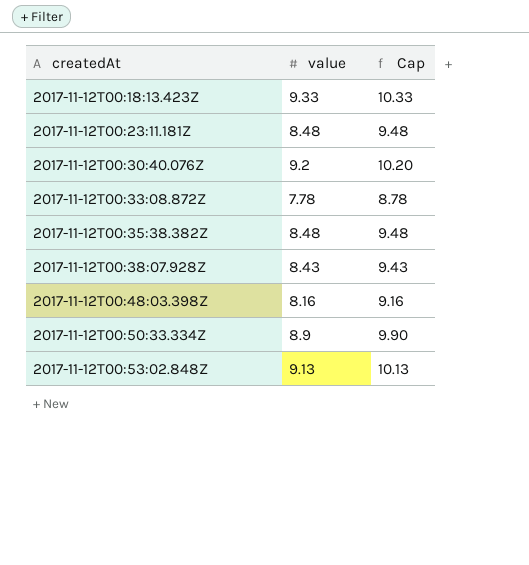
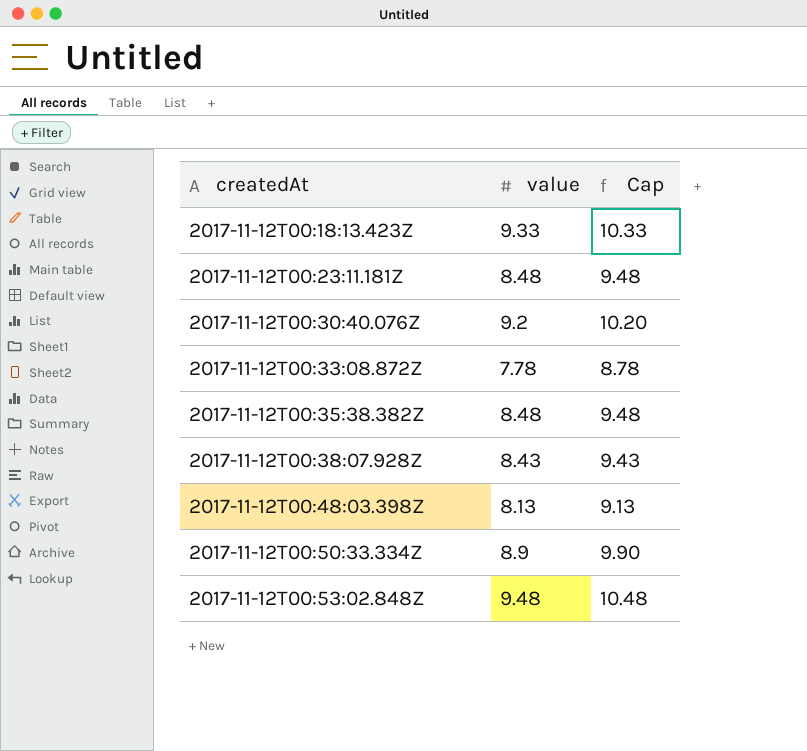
2017-11-12T00:48:03.398Z | value: 8.16 -> 8.13
2017-11-12T00:48:03.398Z | Cap: 9.16 -> 9.13
2017-11-12T00:53:02.848Z | value: 9.13 -> 9.48
2017-11-12T00:53:02.848Z | Cap: 10.13 -> 10.48

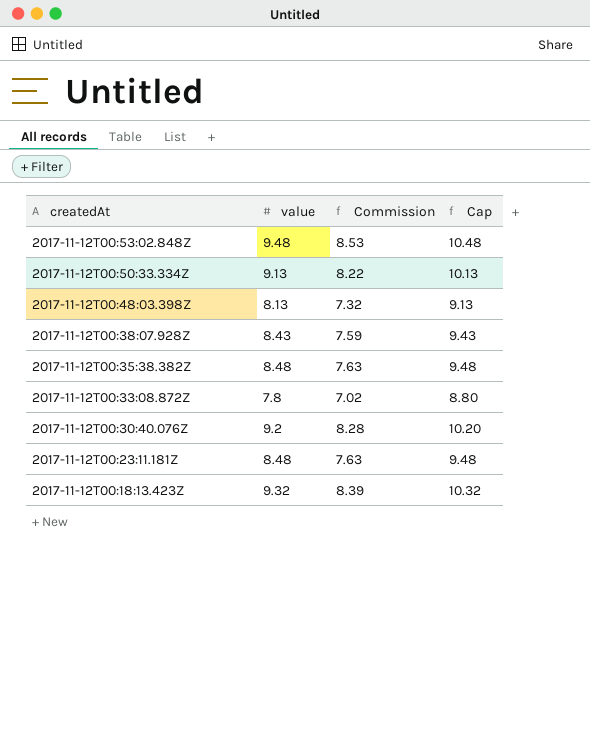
row order: createdAt ascending -> createdAt descending
column Commission | formula: none -> [value] * 0.9
2017-11-12T00:50:33.334Z | value: 8.9 -> 9.13
2017-11-12T00:50:33.334Z | Cap: 9.90 -> 10.13
2017-11-12T00:33:08.872Z | value: 7.78 -> 7.8
2017-11-12T00:33:08.872Z | Cap: 8.78 -> 8.80
2017-11-12T00:18:13.423Z | value: 9.33 -> 9.32
2017-11-12T00:18:13.423Z | Cap: 10.33 -> 10.32

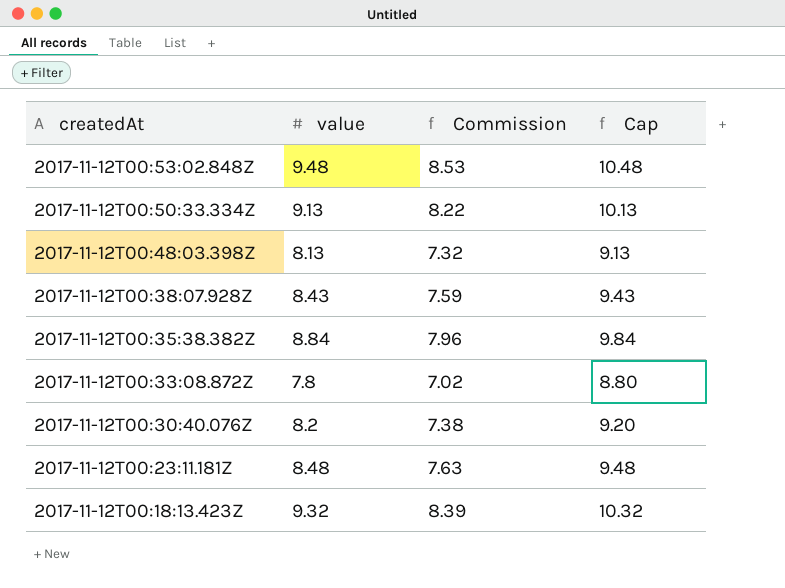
2017-11-12T00:35:38.382Z | value: 8.48 -> 8.84
2017-11-12T00:35:38.382Z | Commission: 7.63 -> 7.96
2017-11-12T00:35:38.382Z | Cap: 9.48 -> 9.84
2017-11-12T00:30:40.076Z | value: 9.2 -> 8.2
2017-11-12T00:30:40.076Z | Commission: 8.28 -> 7.38
2017-11-12T00:30:40.076Z | Cap: 10.20 -> 9.20

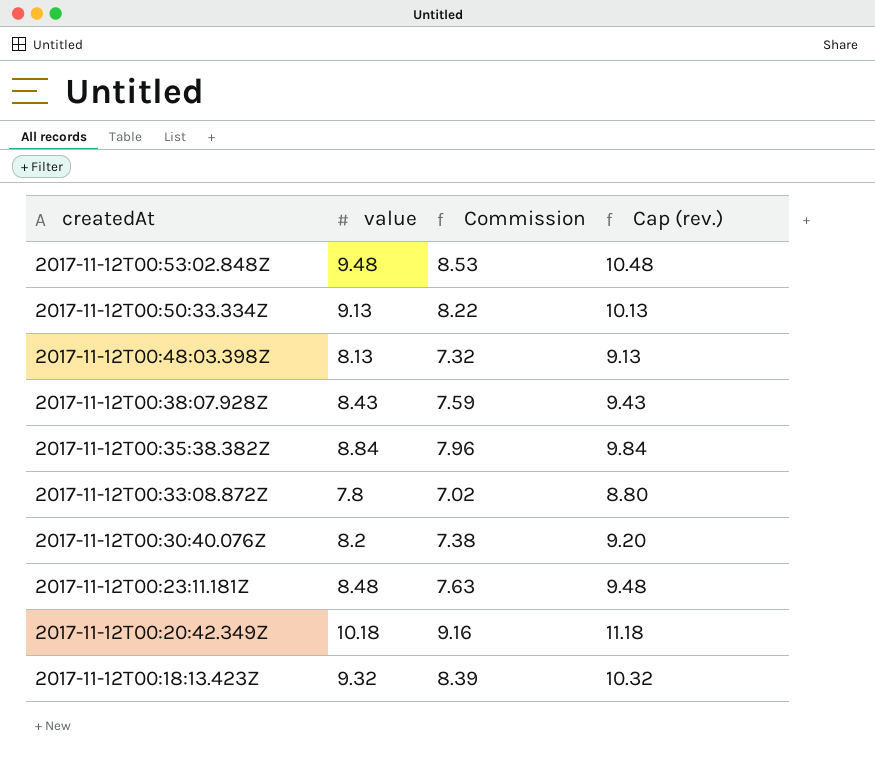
column name: Cap -> Cap (rev.)
row 2017-11-12T00:20:42.349Z: none -> 10.18 | 9.16 | 11.18

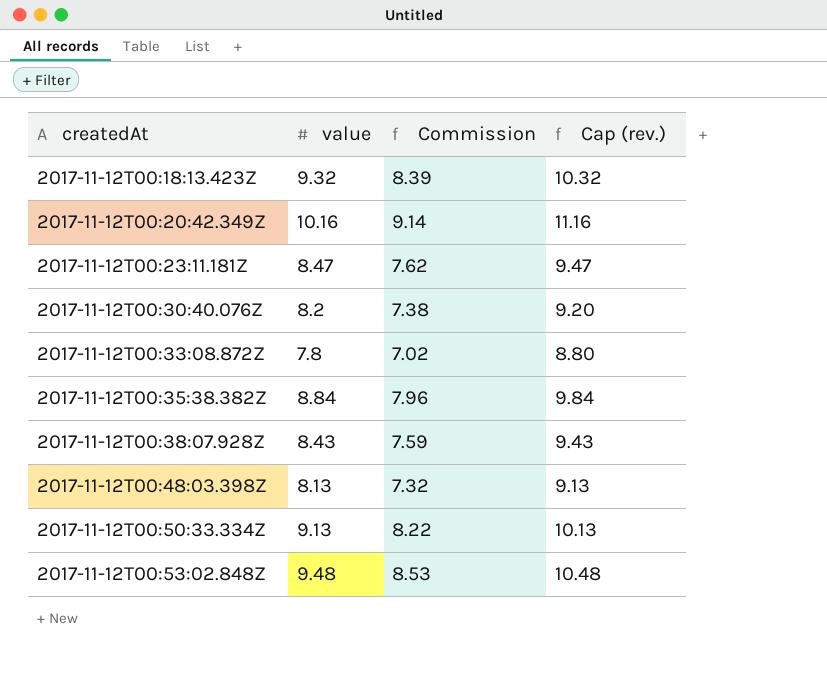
row order: createdAt descending -> createdAt ascending
2017-11-12T00:20:42.349Z | value: 10.18 -> 10.16
2017-11-12T00:20:42.349Z | Commission: 9.16 -> 9.14
2017-11-12T00:20:42.349Z | Cap (rev.): 11.18 -> 11.16
2017-11-12T00:23:11.181Z | value: 8.48 -> 8.47
2017-11-12T00:23:11.181Z | Commission: 7.63 -> 7.62
2017-11-12T00:23:11.181Z | Cap (rev.): 9.48 -> 9.47

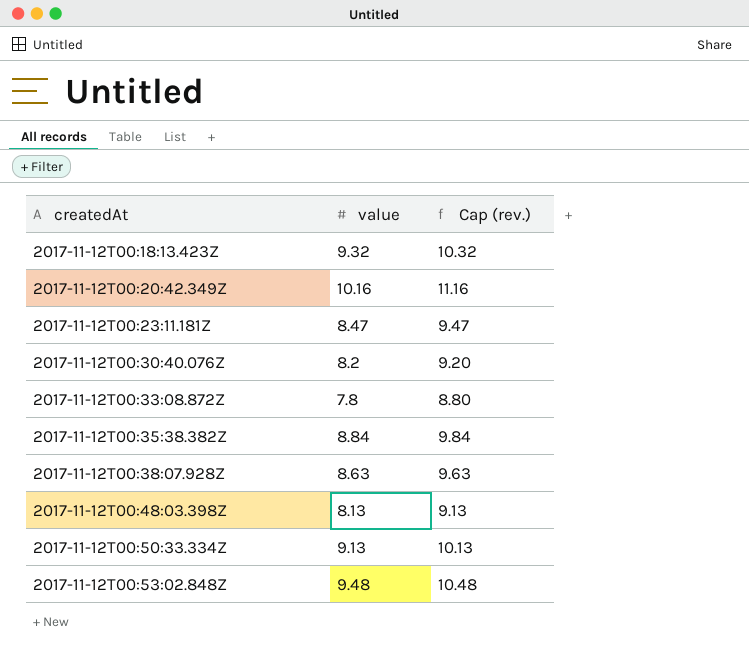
column Commission | formula: [value] * 0.9 -> none
2017-11-12T00:38:07.928Z | value: 8.43 -> 8.63
2017-11-12T00:38:07.928Z | Cap (rev.): 9.43 -> 9.63

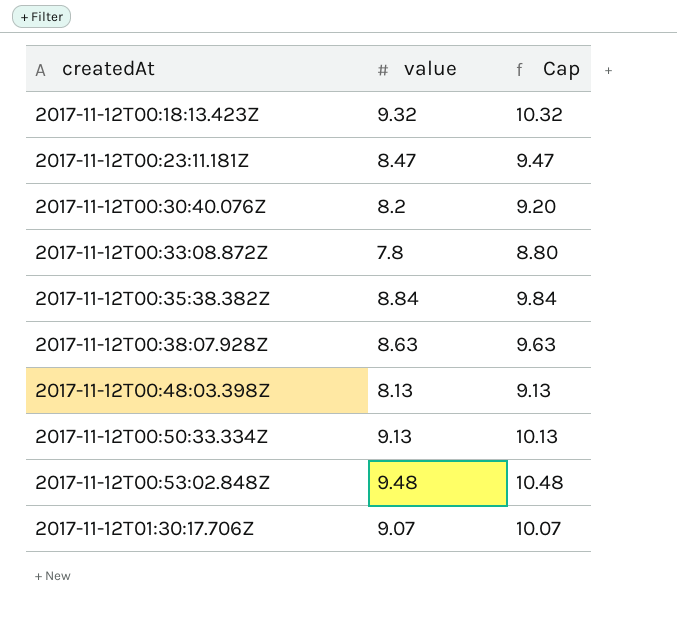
column name: Cap (rev.) -> Cap
row 2017-11-12T00:20:42.349Z: 10.16 | 11.16 -> none
row 2017-11-12T01:30:17.706Z: none -> 9.07 | 10.07

